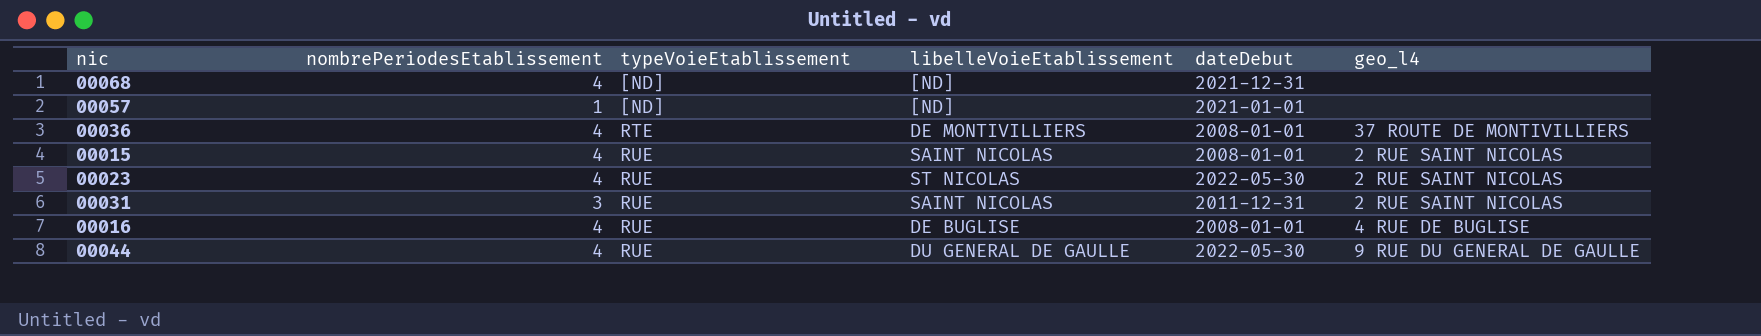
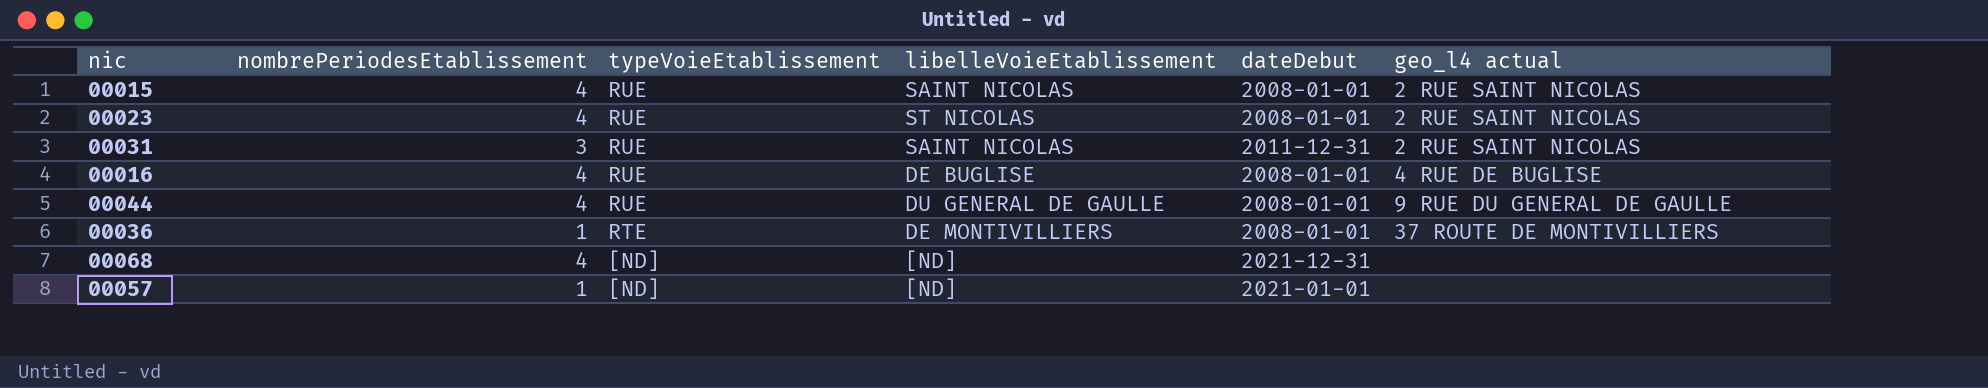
row order: typeVoieEtablissement ascending -> typeVoieEtablissement descending
column name: geo_l4 -> geo_l4 actual
00023 | dateDebut: 2022-05-30 -> 2008-01-01
00044 | dateDebut: 2022-05-30 -> 2008-01-01
00036 | nombrePeriodesEtablissement: 4 -> 1

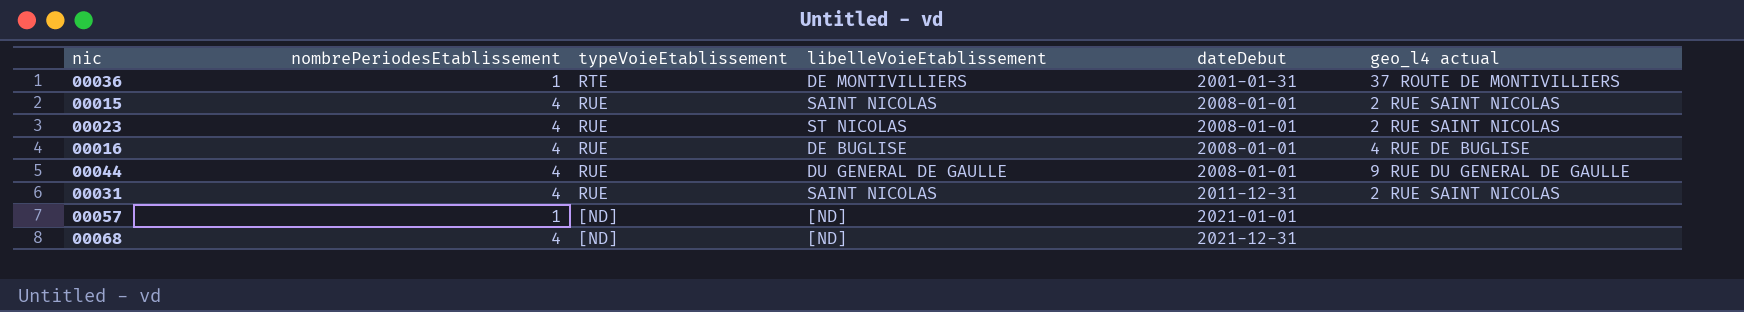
row order: typeVoieEtablissement descending -> dateDebut ascending
00036 | dateDebut: 2008-01-01 -> 2001-01-31
00031 | nombrePeriodesEtablissement: 3 -> 4

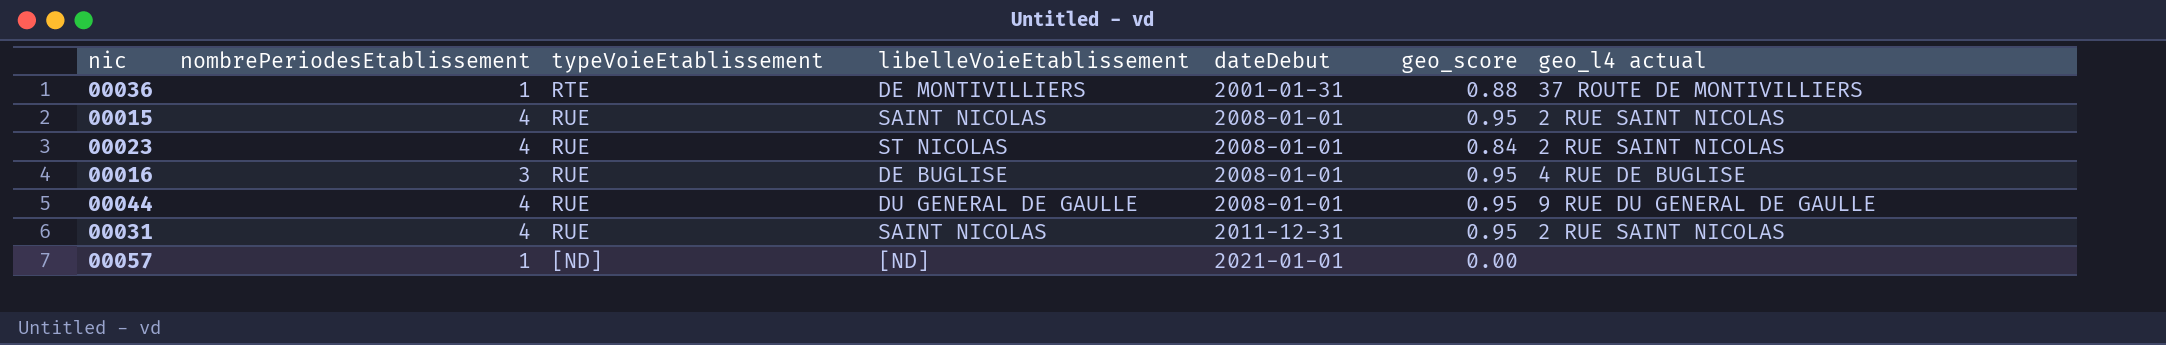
column geo_score | position: none -> 6
row 00068: 4 | [ND] | [ND] | 2021-12-31 | none -> none
00016 | nombrePeriodesEtablissement: 4 -> 3

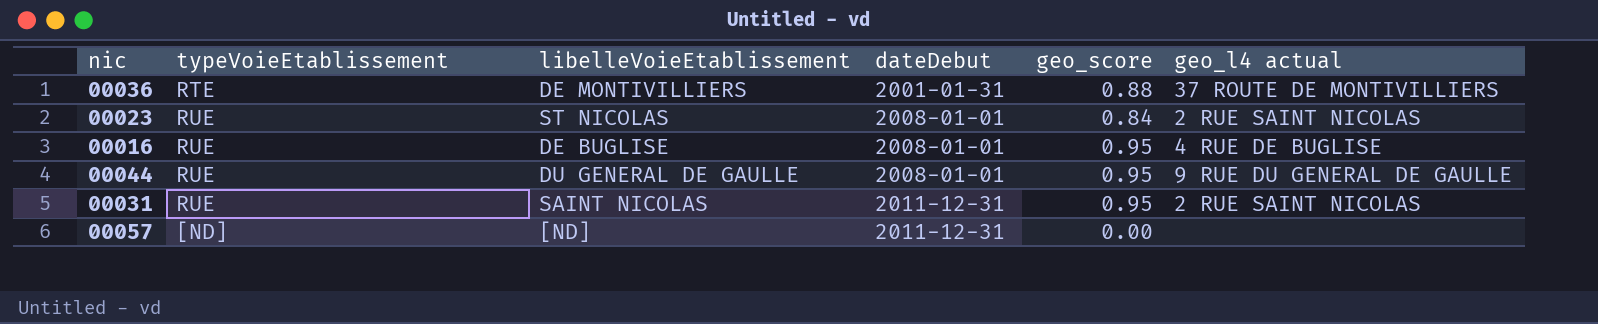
column nombrePeriodesEtablissement | position: 2 -> none
row 00015: 4 | RUE | SAINT NICOLAS | 2008-01-01 | 0.95 | 2 RUE SAINT NICOLAS -> none
00057 | dateDebut: 2021-01-01 -> 2011-12-31

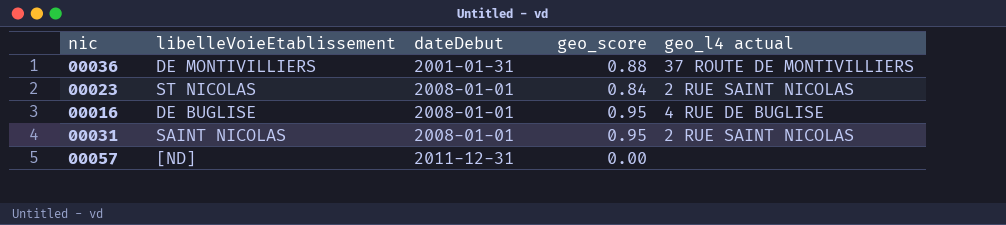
column typeVoieEtablissement | position: 2 -> none
row 00044: RUE | DU GENERAL DE GAULLE | 2008-01-01 | 0.95 | 9 RUE DU GENERAL DE GAULLE -> none
00031 | dateDebut: 2011-12-31 -> 2008-01-01

